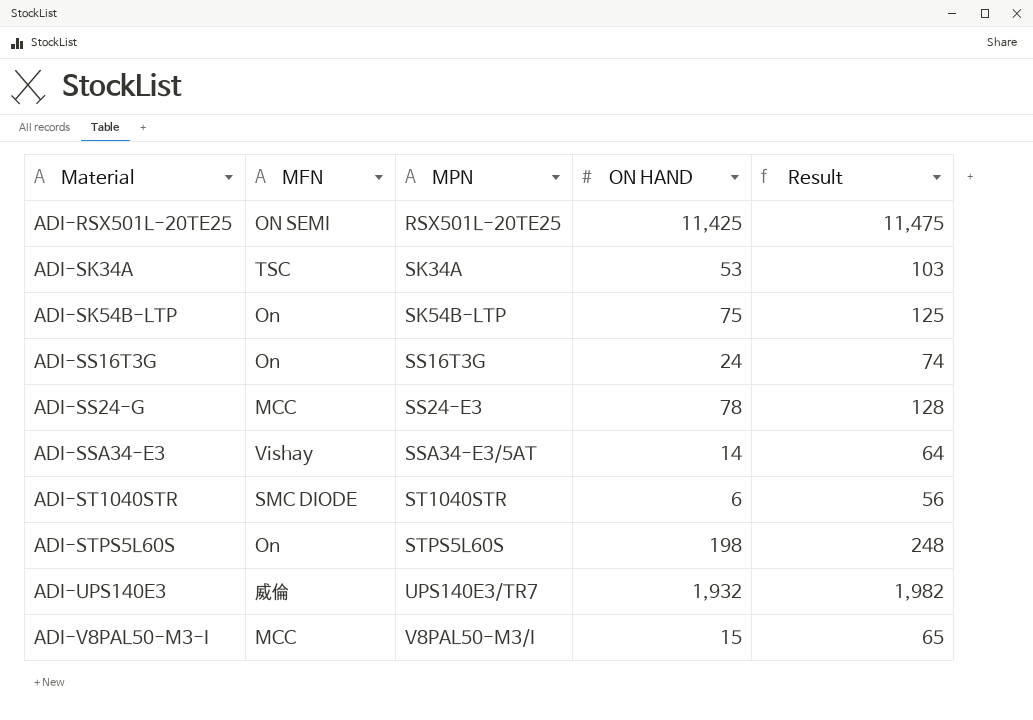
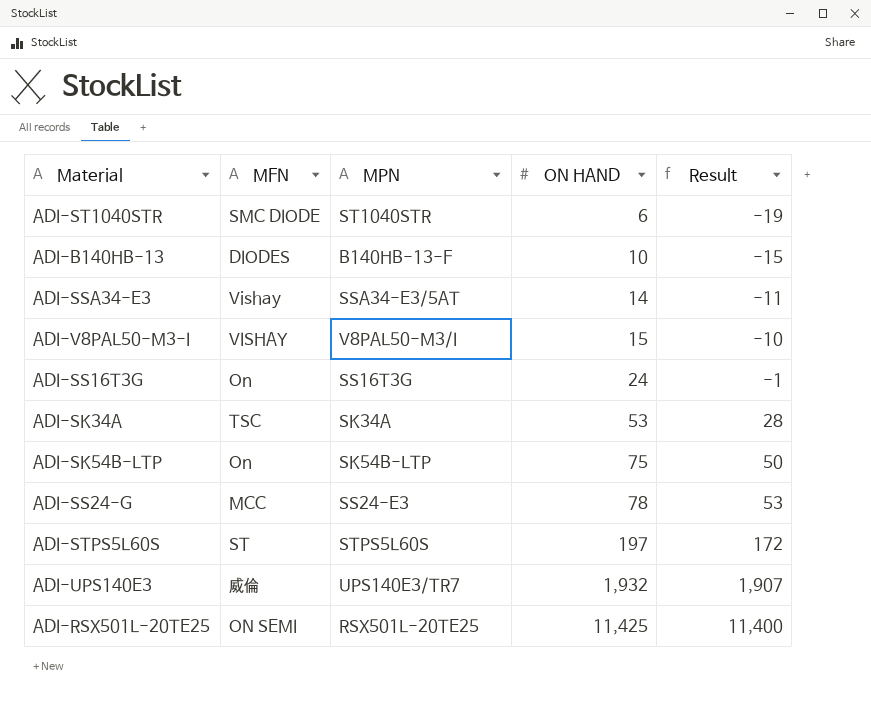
row order: Material ascending -> ON HAND ascending
column Result | formula: [ON HAND] + 50 -> [ON HAND] - 25
row ADI-B140HB-13: none -> DIODES | B140HB-13-F | 10 | -15
ADI-V8PAL50-M3-I | MFN: MCC -> VISHAY
ADI-STPS5L60S | MFN: On -> ST
ADI-STPS5L60S | ON HAND: 198 -> 197

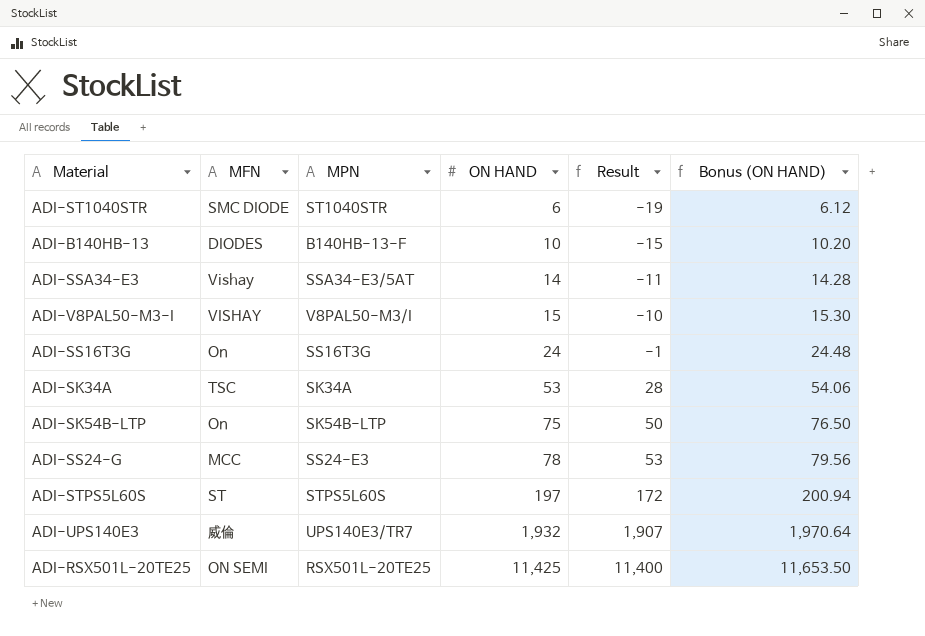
column Bonus (ON HAND) | formula: none -> [ON HAND] * 1.02

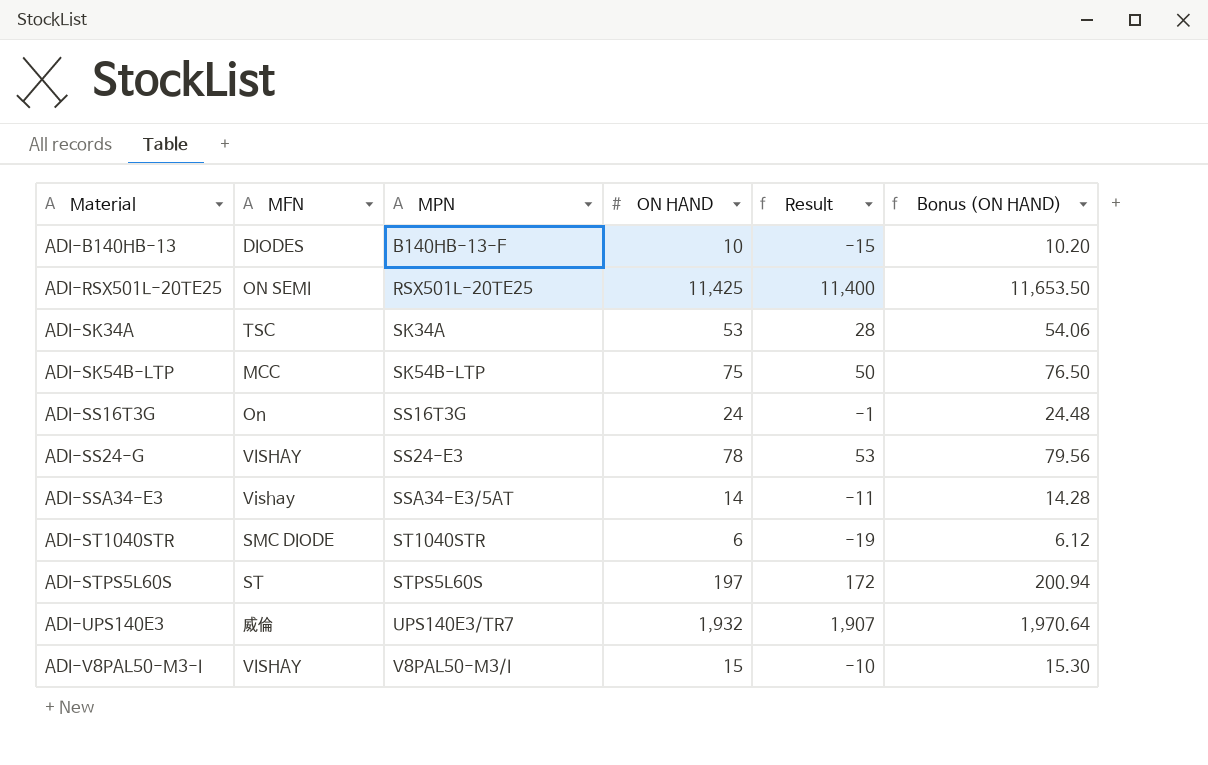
row order: ON HAND ascending -> Material ascending
ADI-SK54B-LTP | MFN: On -> MCC
ADI-SS24-G | MFN: MCC -> VISHAY

